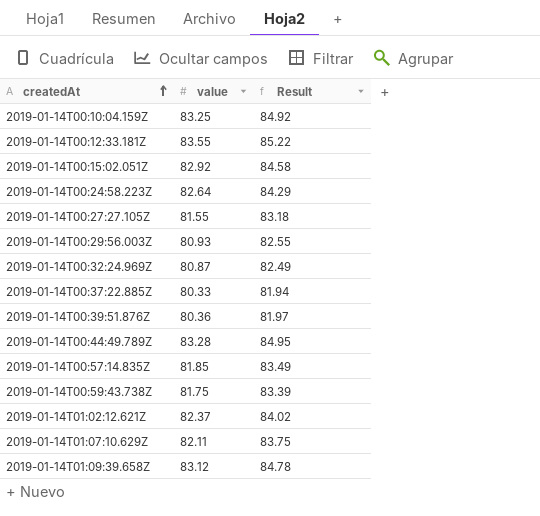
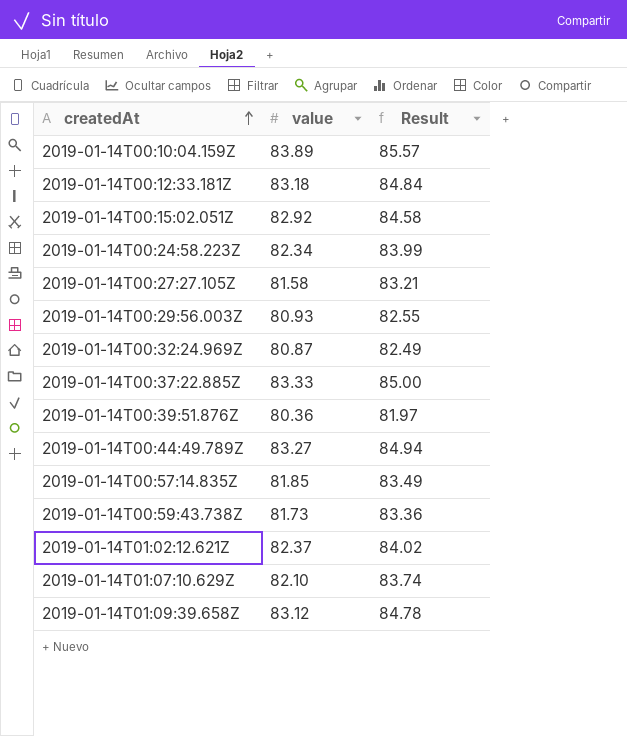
2019-01-14T00:10:04.159Z | value: 83.25 -> 83.89
2019-01-14T00:10:04.159Z | Result: 84.92 -> 85.57
2019-01-14T00:12:33.181Z | value: 83.55 -> 83.18
2019-01-14T00:12:33.181Z | Result: 85.22 -> 84.84
2019-01-14T00:24:58.223Z | value: 82.64 -> 82.34
2019-01-14T00:24:58.223Z | Result: 84.29 -> 83.99
2019-01-14T00:27:27.105Z | value: 81.55 -> 81.58
2019-01-14T00:27:27.105Z | Result: 83.18 -> 83.21
2019-01-14T00:37:22.885Z | value: 80.33 -> 83.33
2019-01-14T00:37:22.885Z | Result: 81.94 -> 85.00
2019-01-14T00:44:49.789Z | value: 83.28 -> 83.27
2019-01-14T00:44:49.789Z | Result: 84.95 -> 84.94
2019-01-14T00:59:43.738Z | value: 81.75 -> 81.73
2019-01-14T00:59:43.738Z | Result: 83.39 -> 83.36
2019-01-14T01:07:10.629Z | value: 82.11 -> 82.10
2019-01-14T01:07:10.629Z | Result: 83.75 -> 83.74

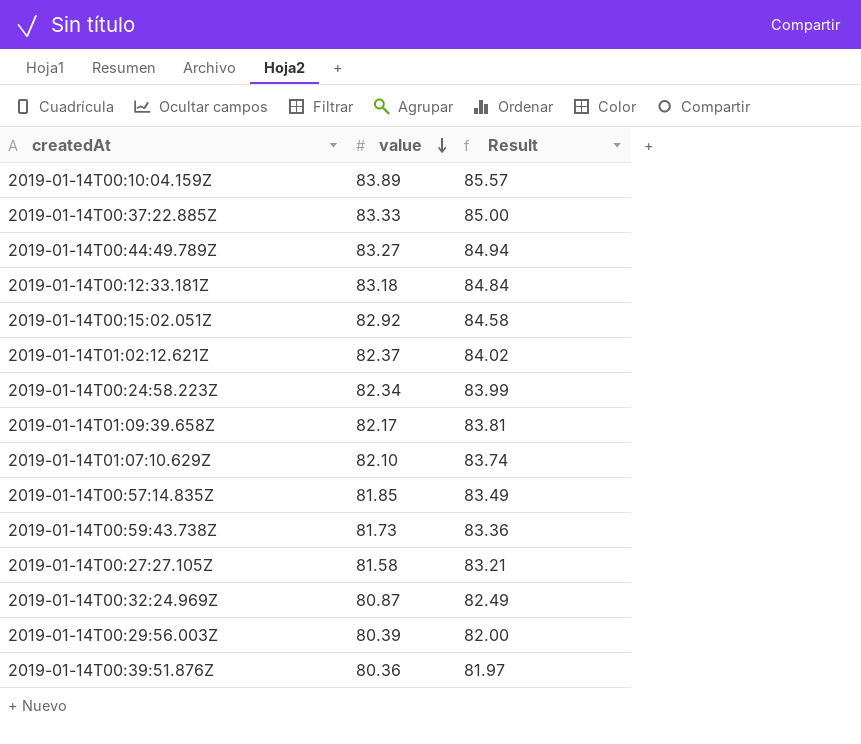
row order: createdAt ascending -> value descending
2019-01-14T01:09:39.658Z | value: 83.12 -> 82.17
2019-01-14T01:09:39.658Z | Result: 84.78 -> 83.81
2019-01-14T00:29:56.003Z | value: 80.93 -> 80.39
2019-01-14T00:29:56.003Z | Result: 82.55 -> 82.00

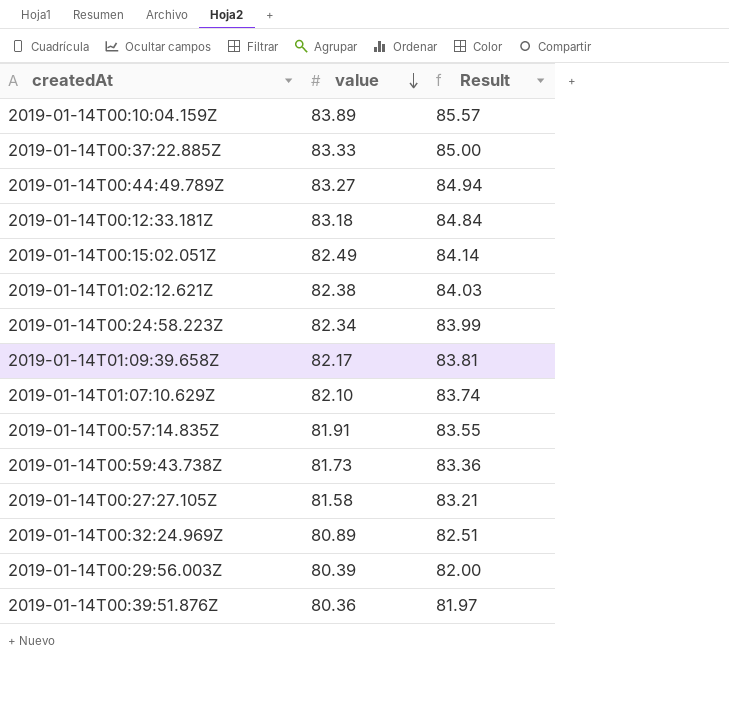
2019-01-14T00:15:02.051Z | value: 82.92 -> 82.49
2019-01-14T00:15:02.051Z | Result: 84.58 -> 84.14
2019-01-14T01:02:12.621Z | value: 82.37 -> 82.38
2019-01-14T01:02:12.621Z | Result: 84.02 -> 84.03
2019-01-14T00:57:14.835Z | value: 81.85 -> 81.91
2019-01-14T00:57:14.835Z | Result: 83.49 -> 83.55
2019-01-14T00:32:24.969Z | value: 80.87 -> 80.89
2019-01-14T00:32:24.969Z | Result: 82.49 -> 82.51

